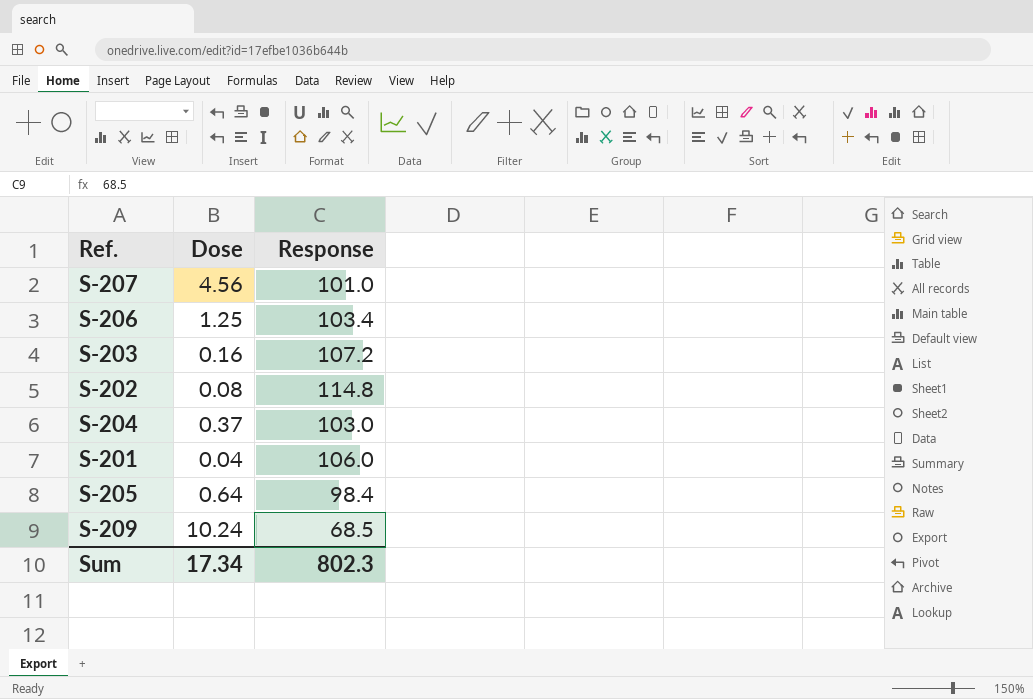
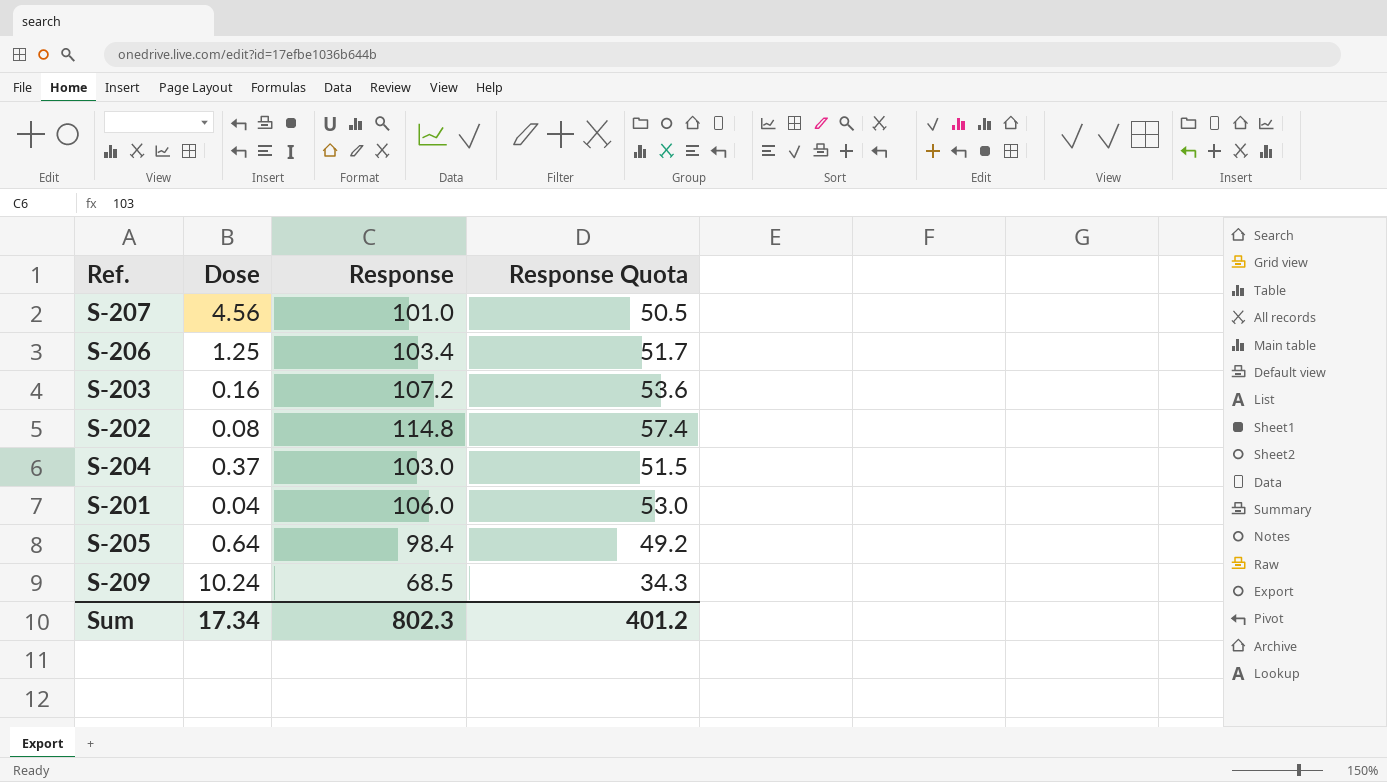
column Response Quota | formula: none -> [Response] * 0.5

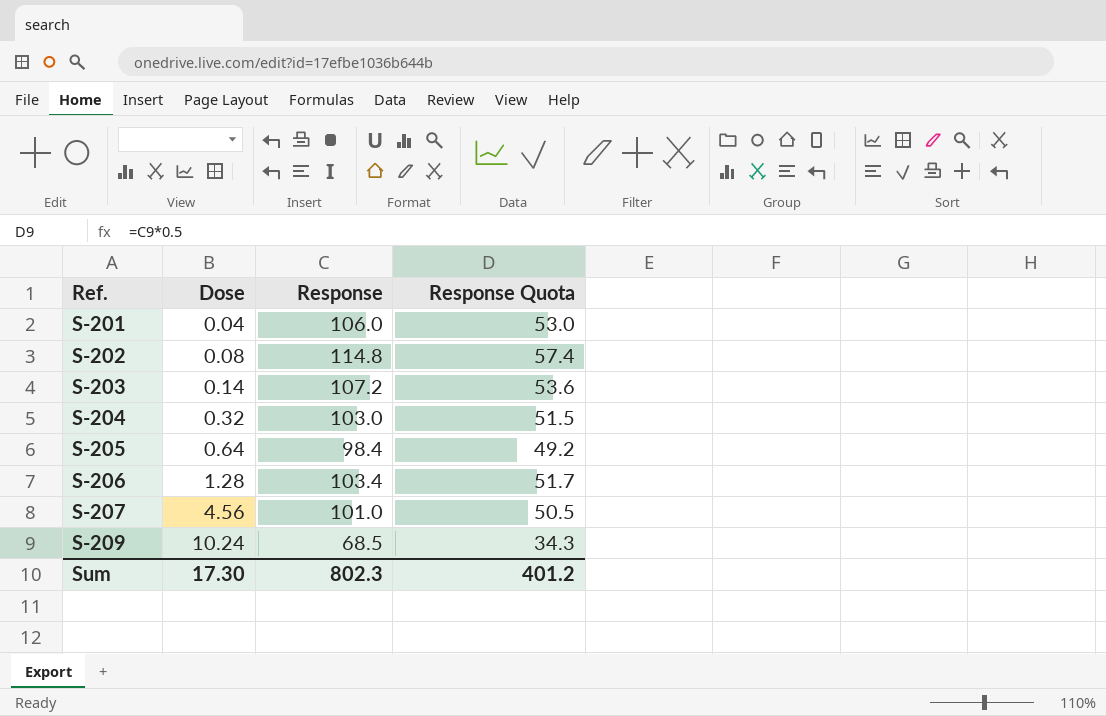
row order: none -> Ref. ascending
S-203 | Dose: 0.16 -> 0.14
S-204 | Dose: 0.37 -> 0.32
S-206 | Dose: 1.25 -> 1.28
Sum | Dose: 17.34 -> 17.30

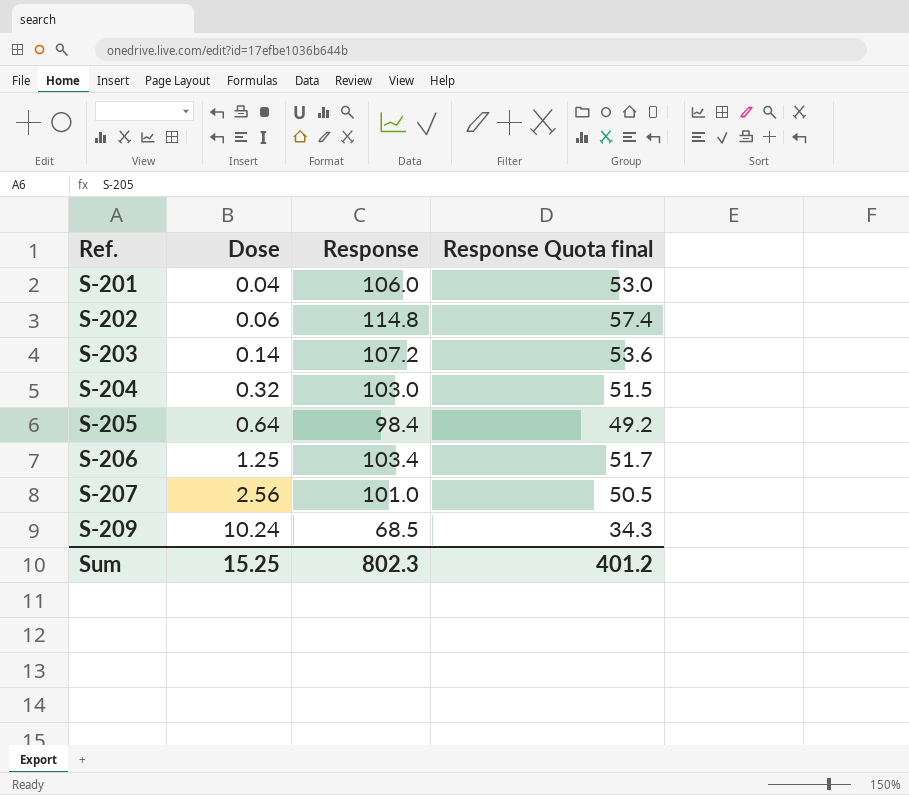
column name: Response Quota -> Response Quota final
S-202 | Dose: 0.08 -> 0.06
S-206 | Dose: 1.28 -> 1.25
S-207 | Dose: 4.56 -> 2.56
Sum | Dose: 17.30 -> 15.25

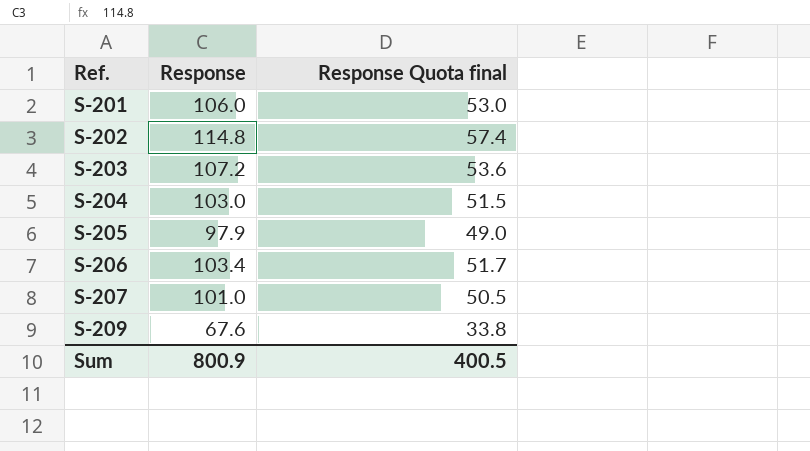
column Dose | position: 2 -> none
S-205 | Response: 98.4 -> 97.9
S-205 | Response Quota final: 49.2 -> 49.0
S-209 | Response: 68.5 -> 67.6
S-209 | Response Quota final: 34.3 -> 33.8
Sum | Response: 802.3 -> 800.9
Sum | Response Quota final: 401.2 -> 400.5

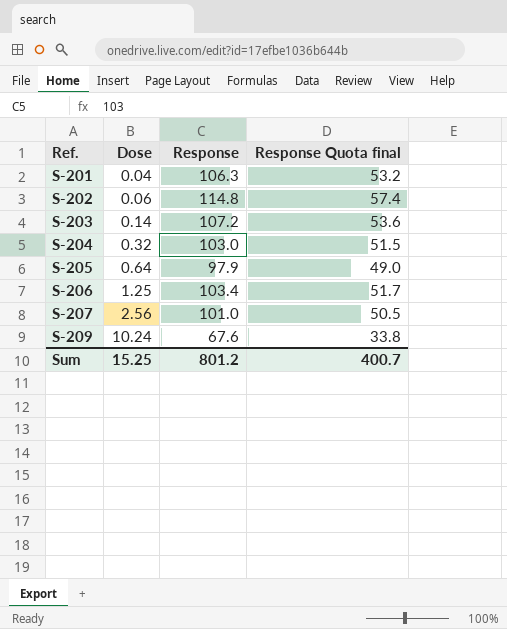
column Dose | position: none -> 2
S-201 | Response: 106.0 -> 106.3
S-201 | Response Quota final: 53.0 -> 53.2
Sum | Response: 800.9 -> 801.2
Sum | Response Quota final: 400.5 -> 400.7

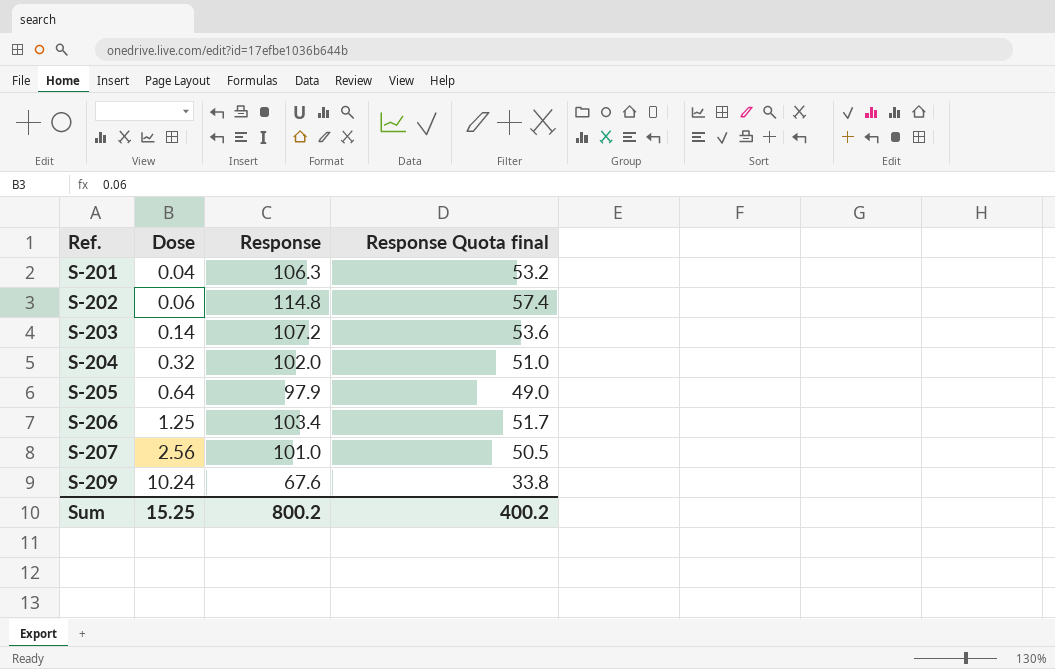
S-204 | Response: 103.0 -> 102.0
S-204 | Response Quota final: 51.5 -> 51.0
Sum | Response: 801.2 -> 800.2
Sum | Response Quota final: 400.7 -> 400.2

